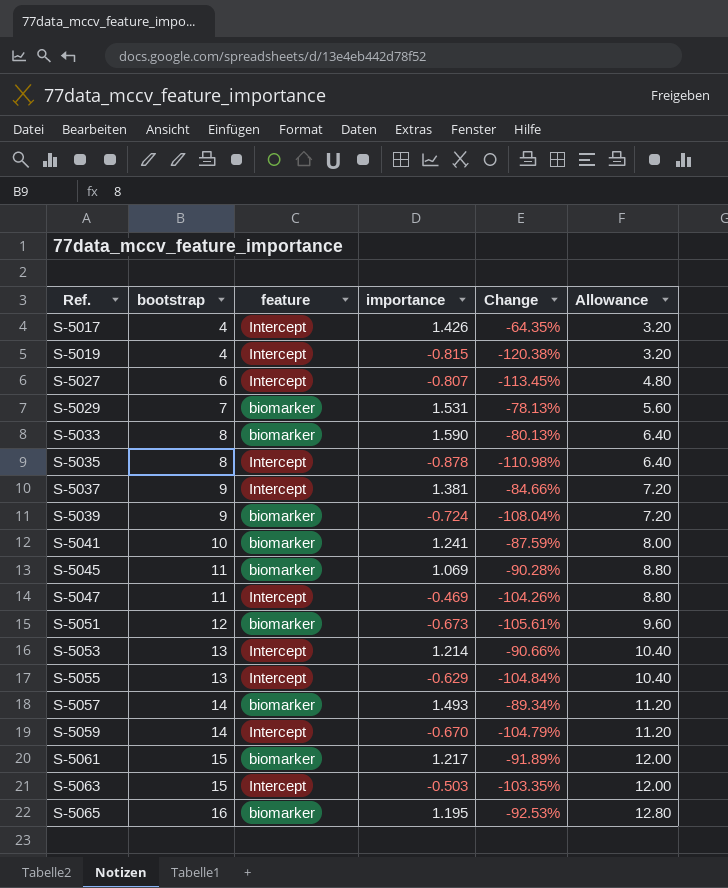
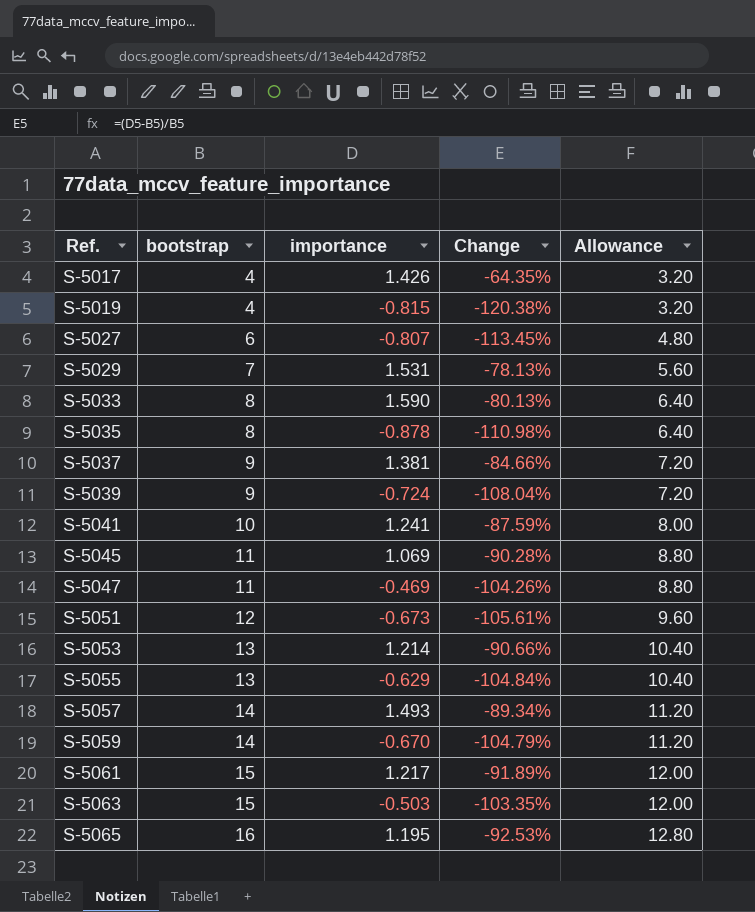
column feature | position: 3 -> none

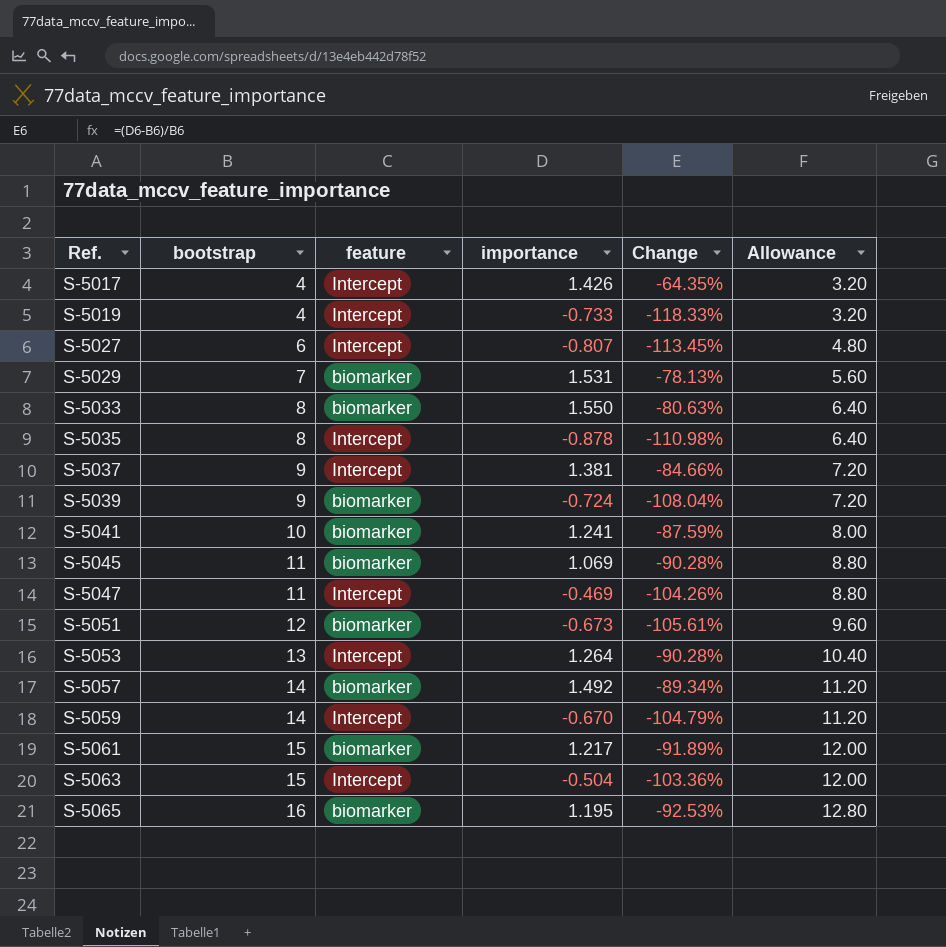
column feature | position: none -> 3
row S-5055: 13 | -0.629 | -104.84% | 10.40 -> none
S-5019 | importance: -0.815 -> -0.733
S-5019 | Change: -120.38% -> -118.33%
S-5033 | importance: 1.590 -> 1.550
S-5033 | Change: -80.13% -> -80.63%
S-5053 | importance: 1.214 -> 1.264
S-5053 | Change: -90.66% -> -90.28%
S-5057 | importance: 1.493 -> 1.492
S-5063 | importance: -0.503 -> -0.504
S-5063 | Change: -103.35% -> -103.36%

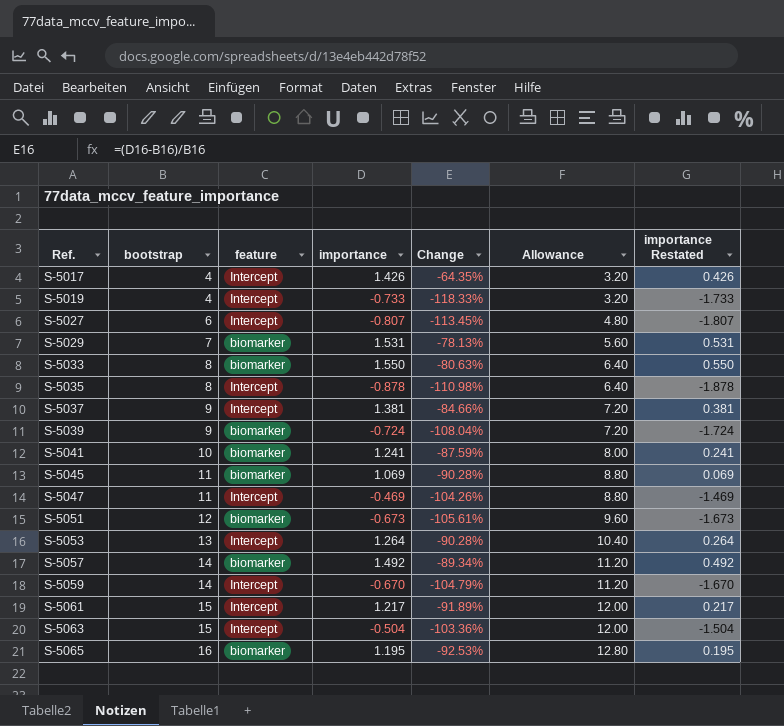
column importance Restated | formula: none -> [importance] - 1
S-5061 | feature: biomarker -> Intercept

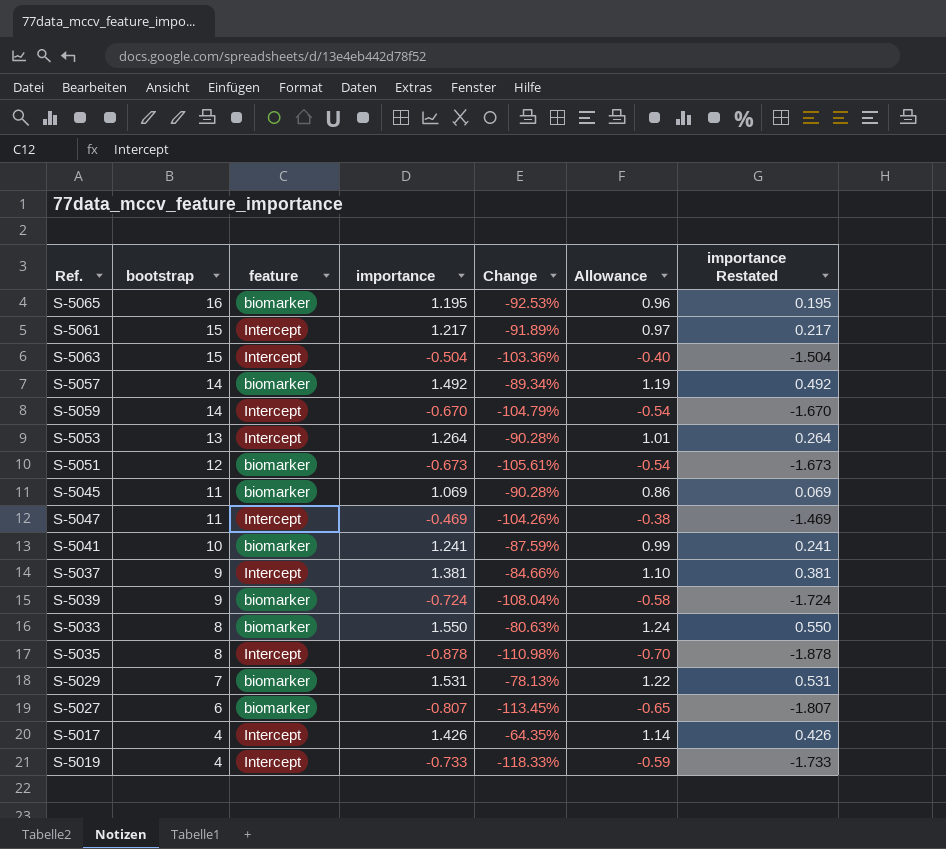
row order: Ref. ascending -> bootstrap descending
column Allowance | formula: [bootstrap] * 0.8 -> [importance] * 0.8
S-5027 | feature: Intercept -> biomarker

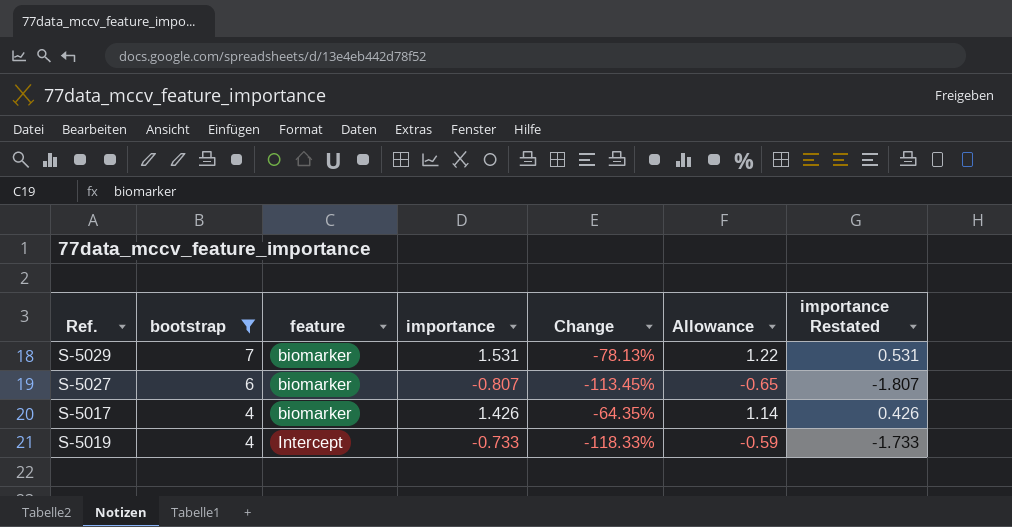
filter: none -> bootstrap <= 7
S-5017 | feature: Intercept -> biomarker

